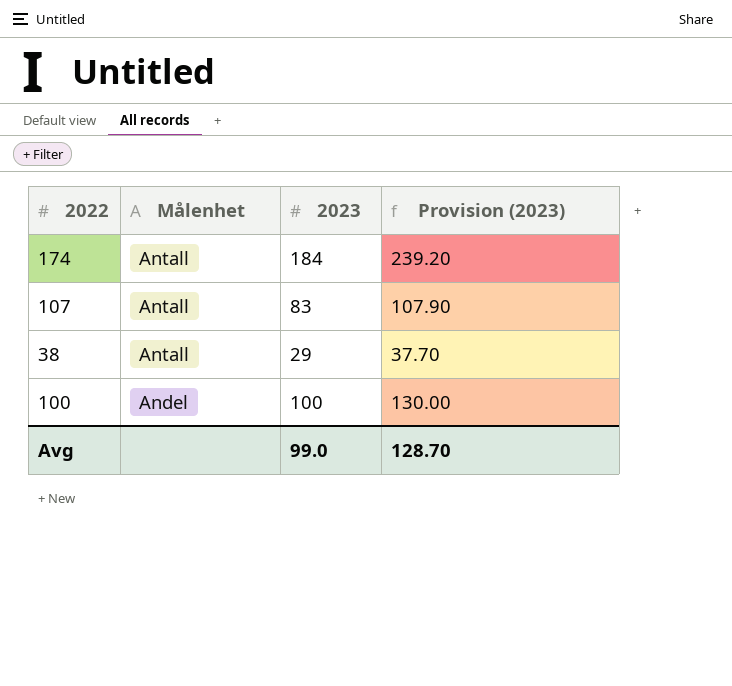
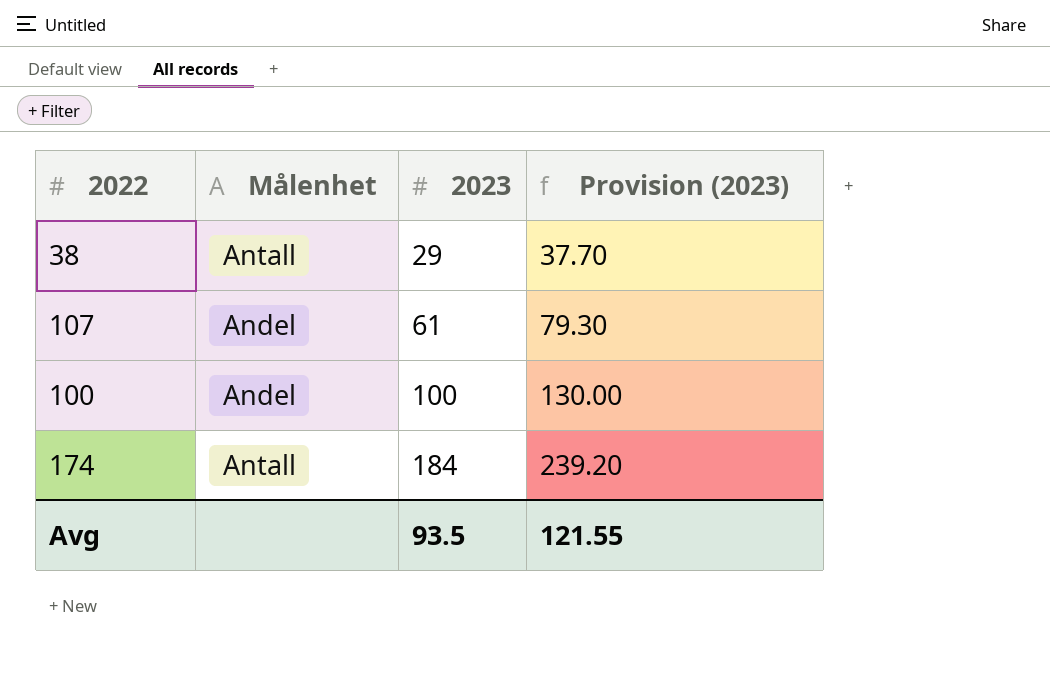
row order: Målenhet descending -> 2023 ascending
107 | Målenhet: Antall -> Andel
107 | 2023: 83 -> 61
107 | Provision (2023): 107.90 -> 79.30
Avg | 2023: 99.0 -> 93.5
Avg | Provision (2023): 128.70 -> 121.55

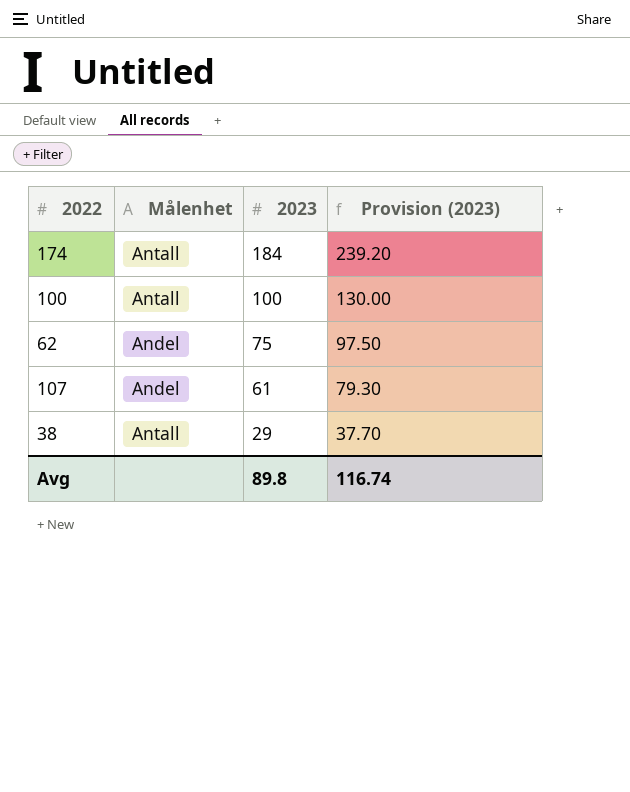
row order: 2023 ascending -> 2023 descending
100 | Målenhet: Andel -> Antall
row 62: none -> Andel | 75 | 97.50
Avg | 2023: 93.5 -> 89.8
Avg | Provision (2023): 121.55 -> 116.74

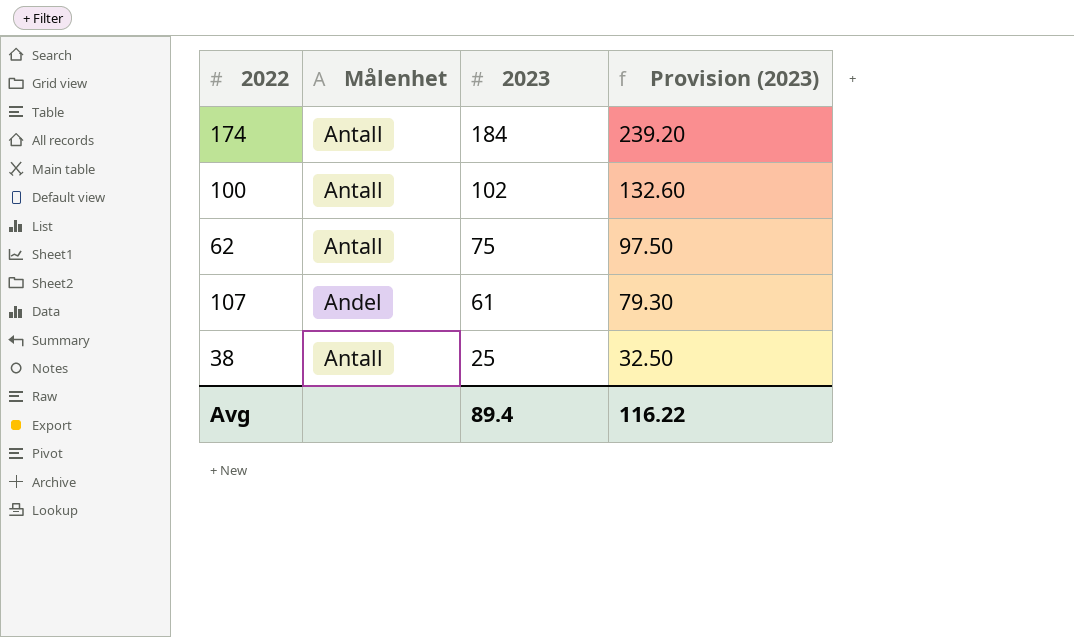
100 | 2023: 100 -> 102
100 | Provision (2023): 130.00 -> 132.60
62 | Målenhet: Andel -> Antall
38 | 2023: 29 -> 25
38 | Provision (2023): 37.70 -> 32.50
Avg | 2023: 89.8 -> 89.4
Avg | Provision (2023): 116.74 -> 116.22

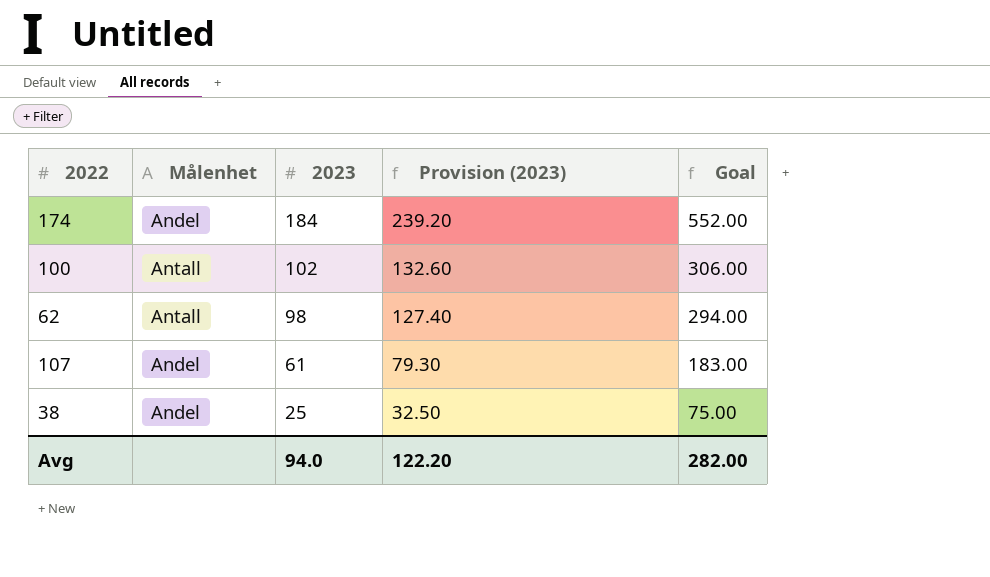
column Goal | formula: none -> [2023] * 3
174 | Målenhet: Antall -> Andel
62 | 2023: 75 -> 98
62 | Provision (2023): 97.50 -> 127.40
38 | Målenhet: Antall -> Andel
Avg | 2023: 89.4 -> 94.0
Avg | Provision (2023): 116.22 -> 122.20

